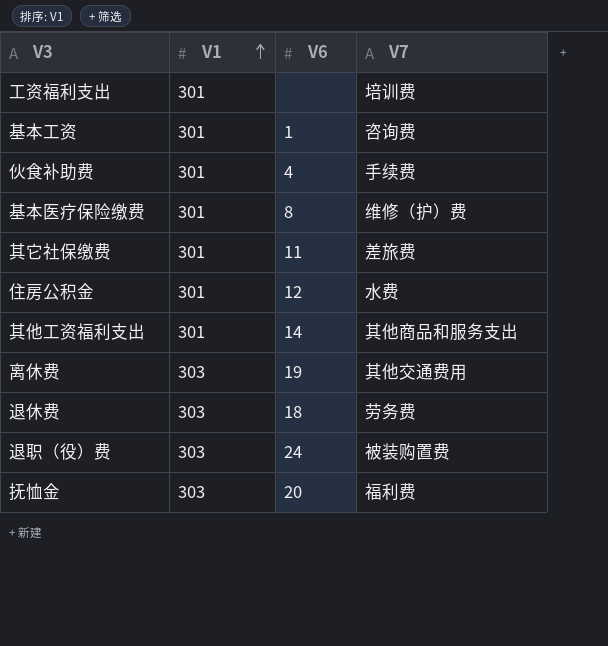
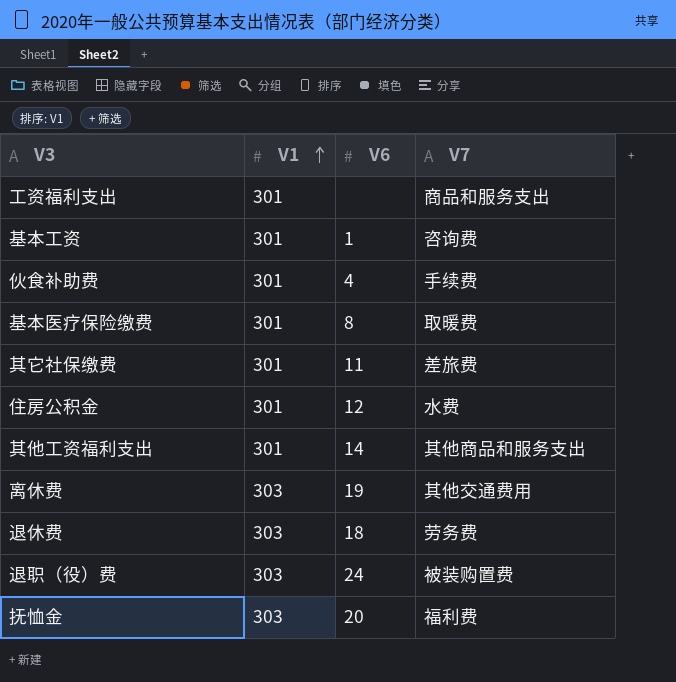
工资福利支出 | V7: 培训费 -> 商品和服务支出
基本医疗保险缴费 | V7: 维修（护）费 -> 取暖费

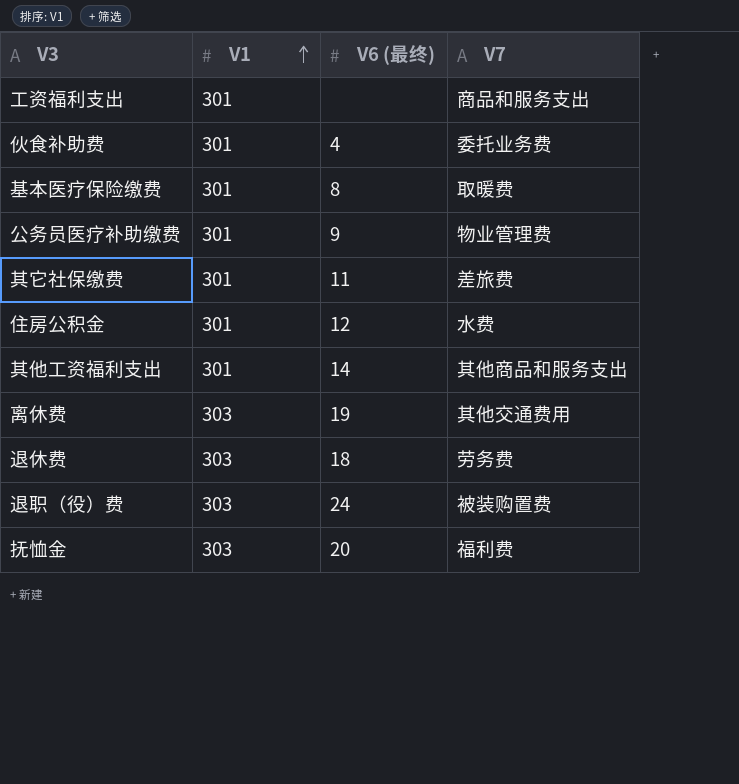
column name: V6 -> V6 (最终)
row 基本工资: 301 | 1 | 咨询费 -> none
伙食补助费 | V7: 手续费 -> 委托业务费
row 公务员医疗补助缴费: none -> 301 | 9 | 物业管理费

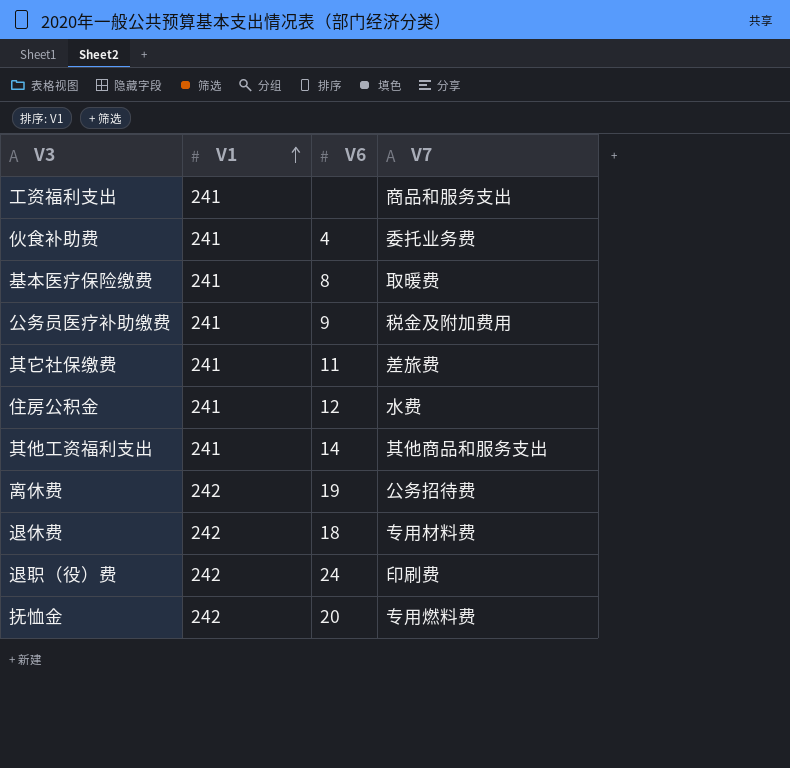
column name: V6 (最终) -> V6
工资福利支出 | V1: 301 -> 241
伙食补助费 | V1: 301 -> 241
基本医疗保险缴费 | V1: 301 -> 241
公务员医疗补助缴费 | V1: 301 -> 241
公务员医疗补助缴费 | V7: 物业管理费 -> 税金及附加费用
其它社保缴费 | V1: 301 -> 241
住房公积金 | V1: 301 -> 241
其他工资福利支出 | V1: 301 -> 241
离休费 | V1: 303 -> 242
离休费 | V7: 其他交通费用 -> 公务招待费
退休费 | V1: 303 -> 242
退休费 | V7: 劳务费 -> 专用材料费
退职（役）费 | V1: 303 -> 242
退职（役）费 | V7: 被装购置费 -> 印刷费
抚恤金 | V1: 303 -> 242
抚恤金 | V7: 福利费 -> 专用燃料费

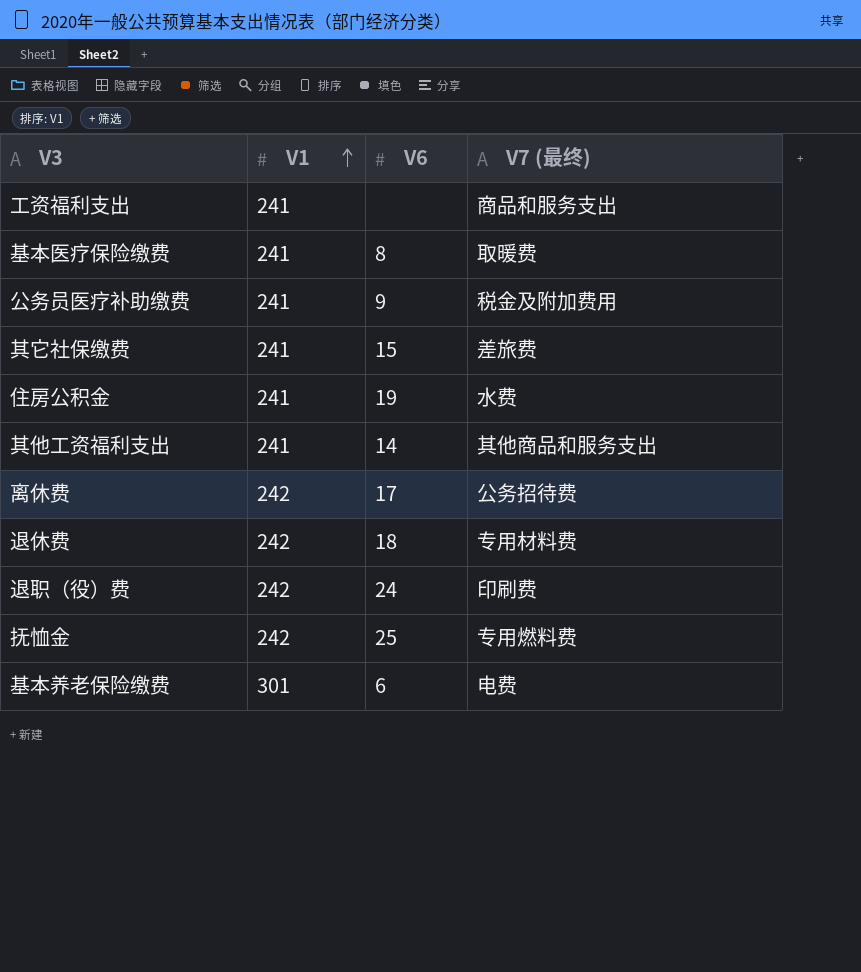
column name: V7 -> V7 (最终)
row 伙食补助费: 241 | 4 | 委托业务费 -> none
其它社保缴费 | V6: 11 -> 15
住房公积金 | V6: 12 -> 19
离休费 | V6: 19 -> 17
抚恤金 | V6: 20 -> 25
row 基本养老保险缴费: none -> 301 | 6 | 电费

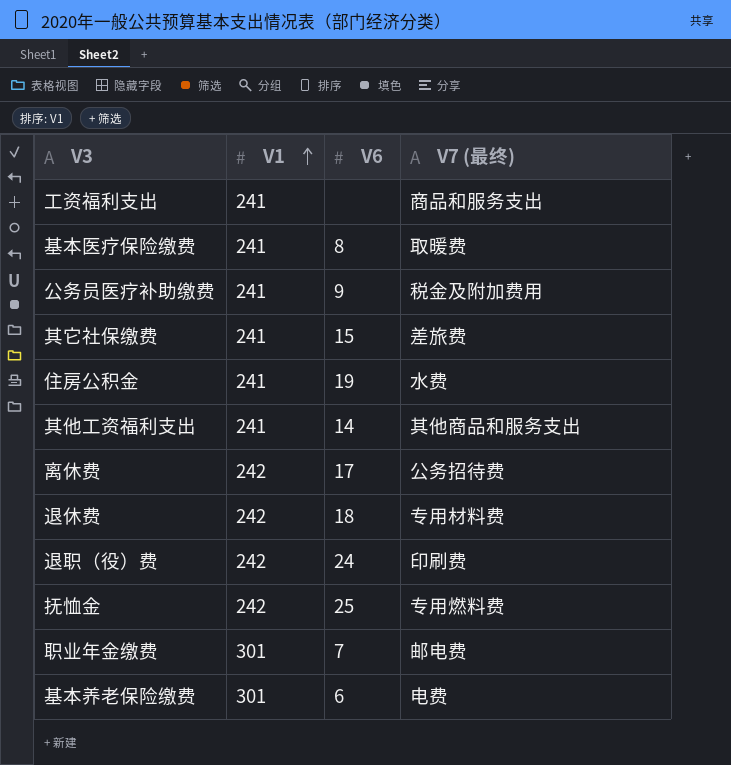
row 职业年金缴费: none -> 301 | 7 | 邮电费

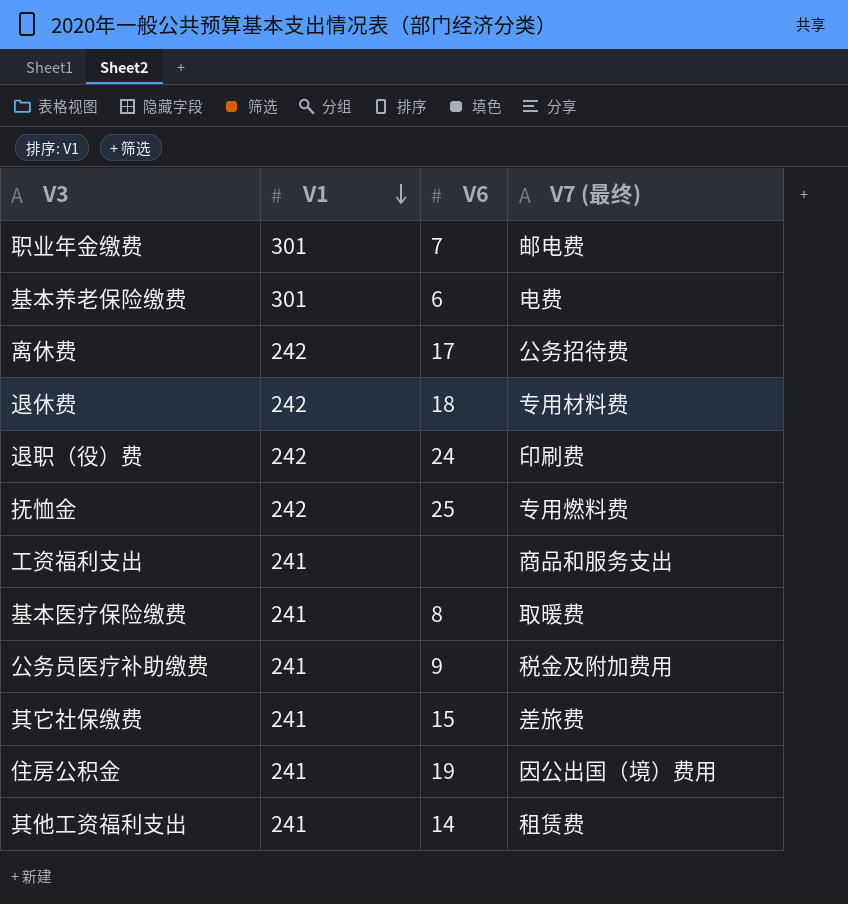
row order: V1 ascending -> V1 descending
住房公积金 | V7 (最终): 水费 -> 因公出国（境）费用
其他工资福利支出 | V7 (最终): 其他商品和服务支出 -> 租赁费

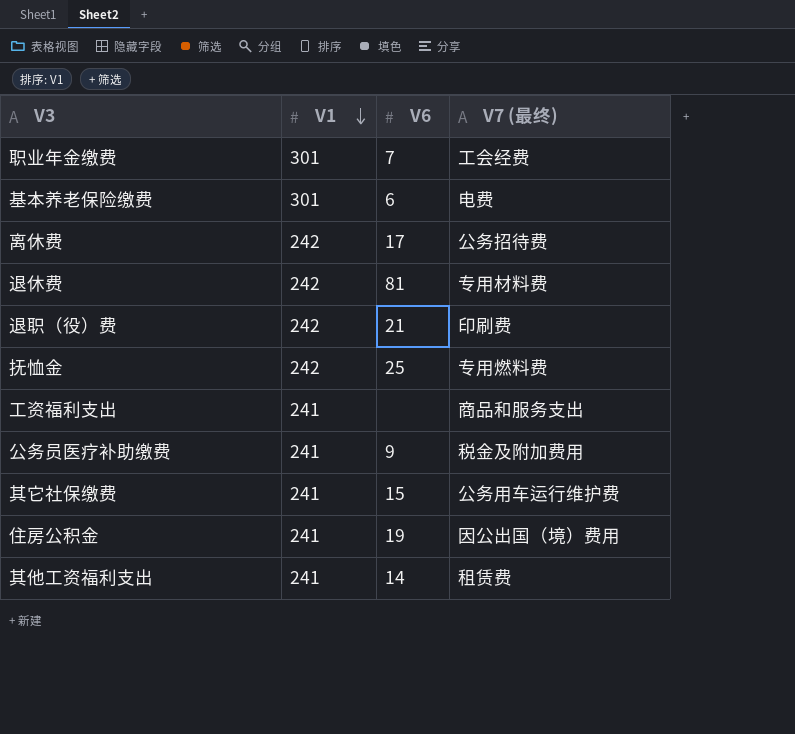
row 基本医疗保险缴费: 241 | 8 | 取暖费 -> none
职业年金缴费 | V7 (最终): 邮电费 -> 工会经费
退休费 | V6: 18 -> 81
退职（役）费 | V6: 24 -> 21
其它社保缴费 | V7 (最终): 差旅费 -> 公务用车运行维护费

